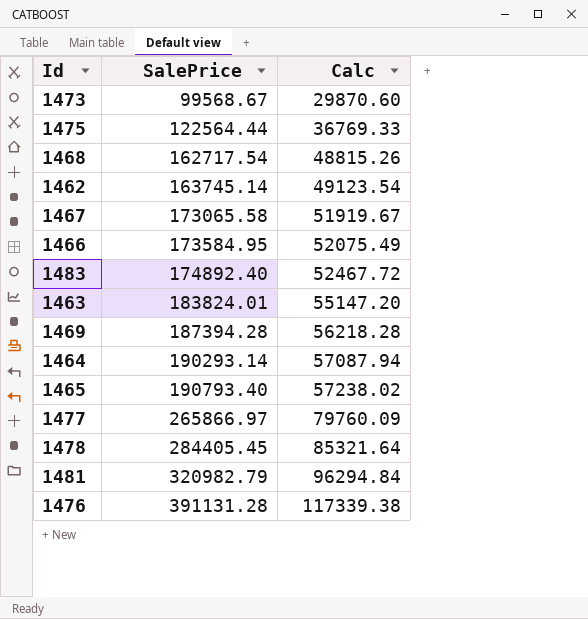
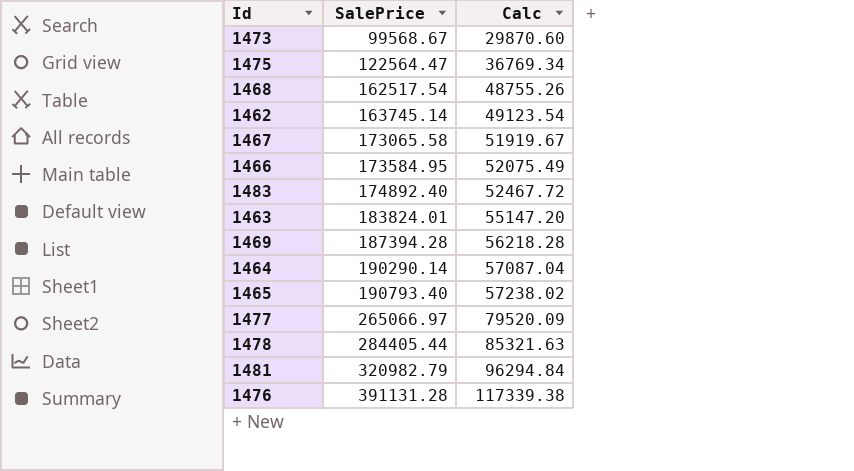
1475 | SalePrice: 122564.44 -> 122564.47
1475 | Calc: 36769.33 -> 36769.34
1468 | SalePrice: 162717.54 -> 162517.54
1468 | Calc: 48815.26 -> 48755.26
1464 | SalePrice: 190293.14 -> 190290.14
1464 | Calc: 57087.94 -> 57087.04
1477 | SalePrice: 265866.97 -> 265066.97
1477 | Calc: 79760.09 -> 79520.09
1478 | SalePrice: 284405.45 -> 284405.44
1478 | Calc: 85321.64 -> 85321.63

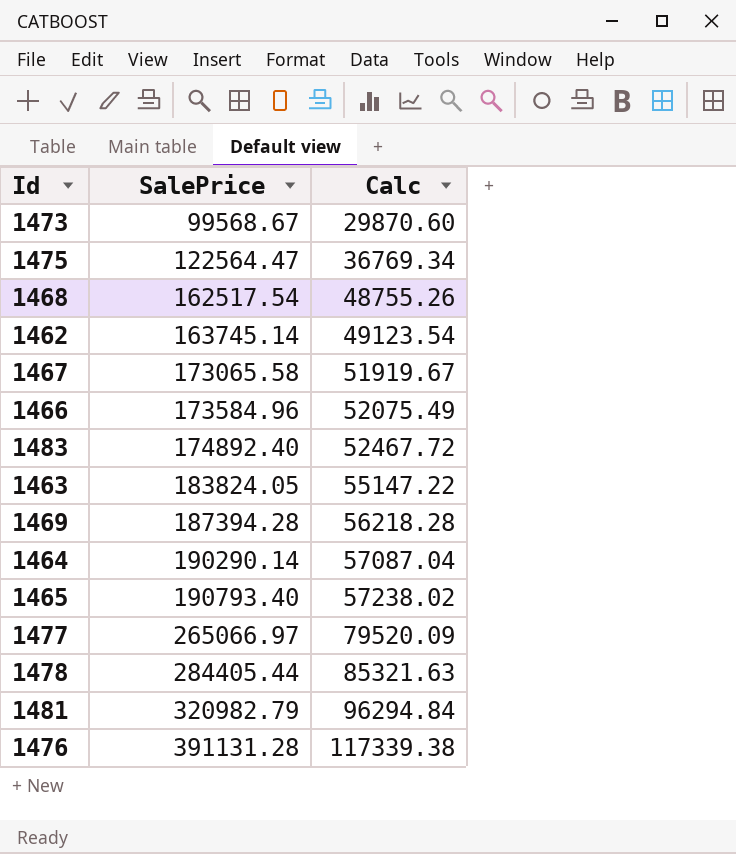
1466 | SalePrice: 173584.95 -> 173584.96
1463 | SalePrice: 183824.01 -> 183824.05
1463 | Calc: 55147.20 -> 55147.22

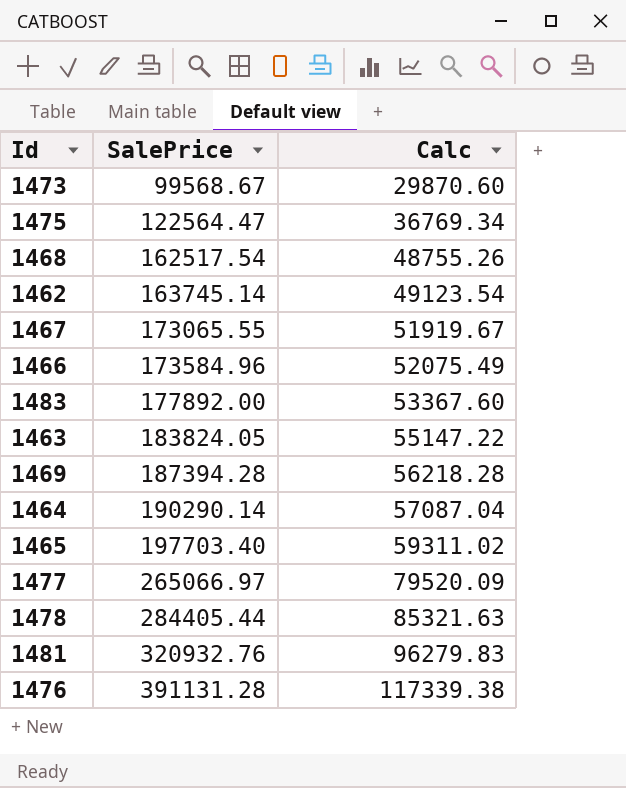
1467 | SalePrice: 173065.58 -> 173065.55
1483 | SalePrice: 174892.40 -> 177892.00
1483 | Calc: 52467.72 -> 53367.60
1465 | SalePrice: 190793.40 -> 197703.40
1465 | Calc: 57238.02 -> 59311.02
1481 | SalePrice: 320982.79 -> 320932.76
1481 | Calc: 96294.84 -> 96279.83

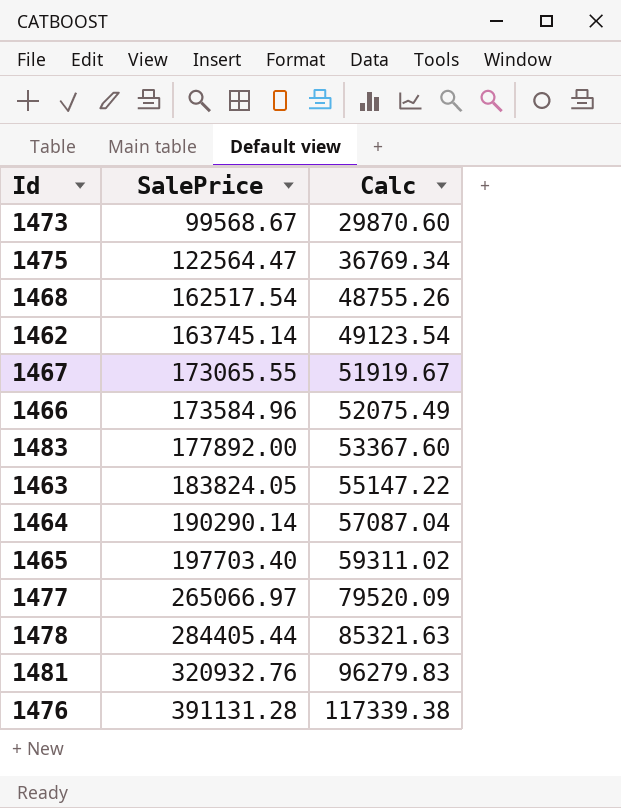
row 1469: 187394.28 | 56218.28 -> none

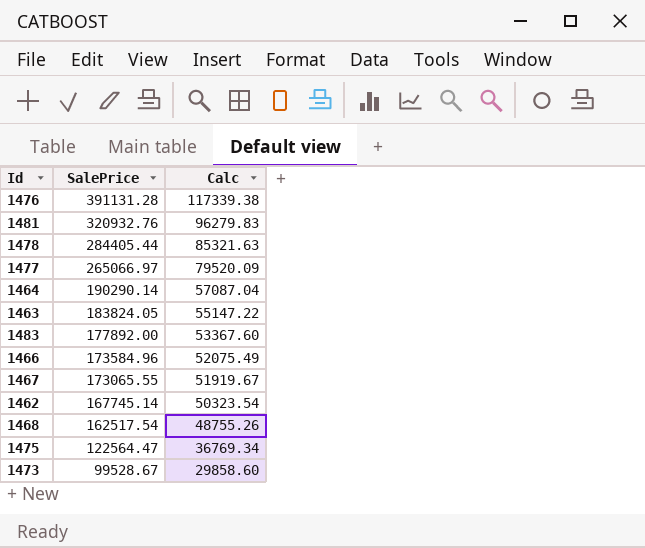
row order: SalePrice ascending -> SalePrice descending
row 1465: 197703.40 | 59311.02 -> none
1462 | SalePrice: 163745.14 -> 167745.14
1462 | Calc: 49123.54 -> 50323.54
1473 | SalePrice: 99568.67 -> 99528.67
1473 | Calc: 29870.60 -> 29858.60

